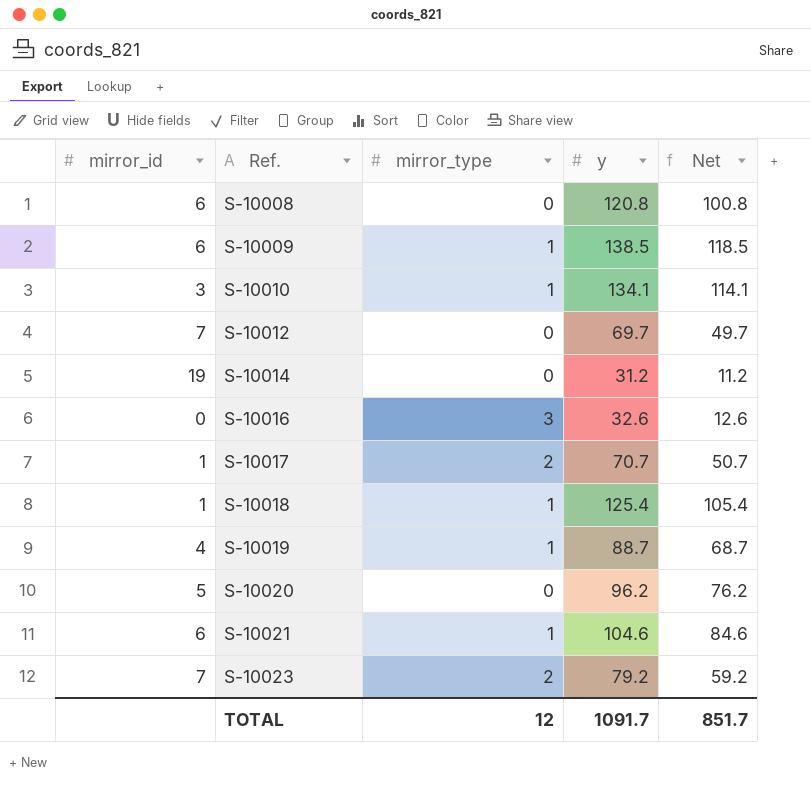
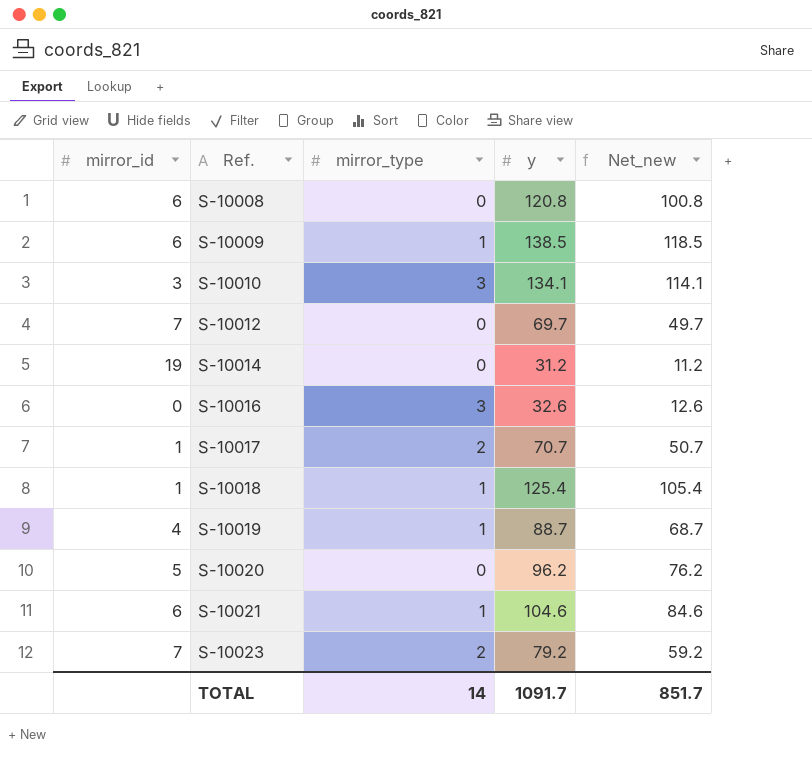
column name: Net -> Net_new
S-10010 | mirror_type: 1 -> 3
TOTAL | mirror_type: 12 -> 14

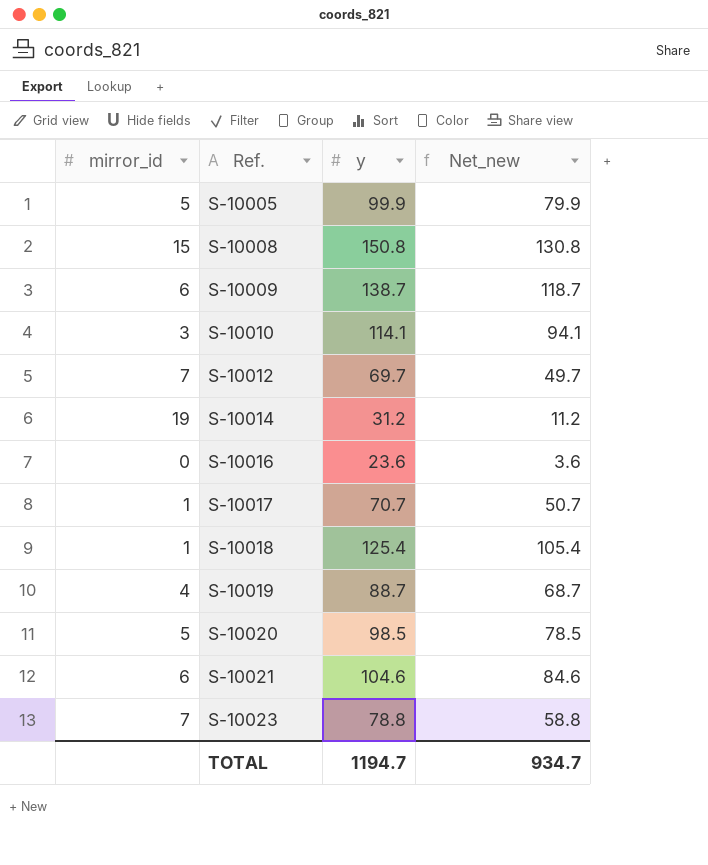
column mirror_type | position: 3 -> none
row S-10005: none -> 5 | 99.9 | 79.9
S-10008 | mirror_id: 6 -> 15
S-10008 | y: 120.8 -> 150.8
S-10008 | Net_new: 100.8 -> 130.8
S-10009 | y: 138.5 -> 138.7
S-10009 | Net_new: 118.5 -> 118.7
S-10010 | y: 134.1 -> 114.1
S-10010 | Net_new: 114.1 -> 94.1
S-10016 | y: 32.6 -> 23.6
S-10016 | Net_new: 12.6 -> 3.6
S-10020 | y: 96.2 -> 98.5
S-10020 | Net_new: 76.2 -> 78.5
S-10023 | y: 79.2 -> 78.8
S-10023 | Net_new: 59.2 -> 58.8
TOTAL | y: 1091.7 -> 1194.7
TOTAL | Net_new: 851.7 -> 934.7

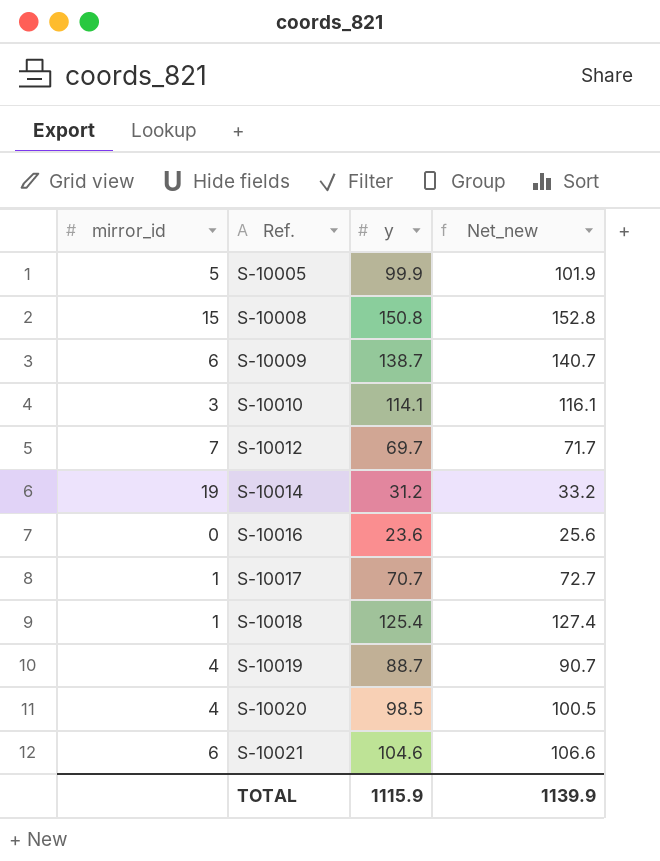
column Net_new | formula: [y] - 20 -> [y] + 2
row S-10023: 7 | 78.8 | 58.8 -> none
S-10020 | mirror_id: 5 -> 4
TOTAL | y: 1194.7 -> 1115.9
TOTAL | Net_new: 934.7 -> 1139.9

